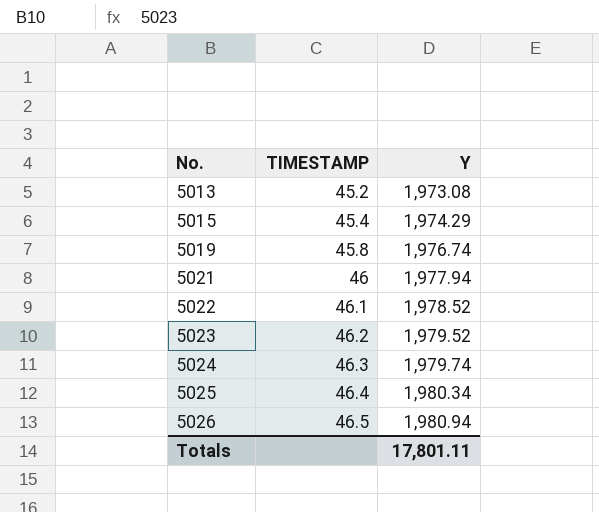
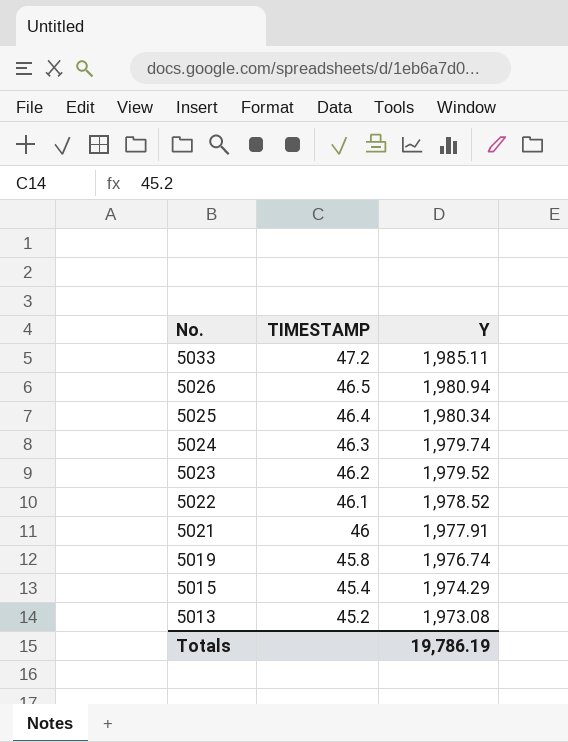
row order: No. ascending -> No. descending
row 5033: none -> 47.2 | 1,985.11
5021 | Y: 1,977.94 -> 1,977.91
Totals | Y: 17,801.11 -> 19,786.19

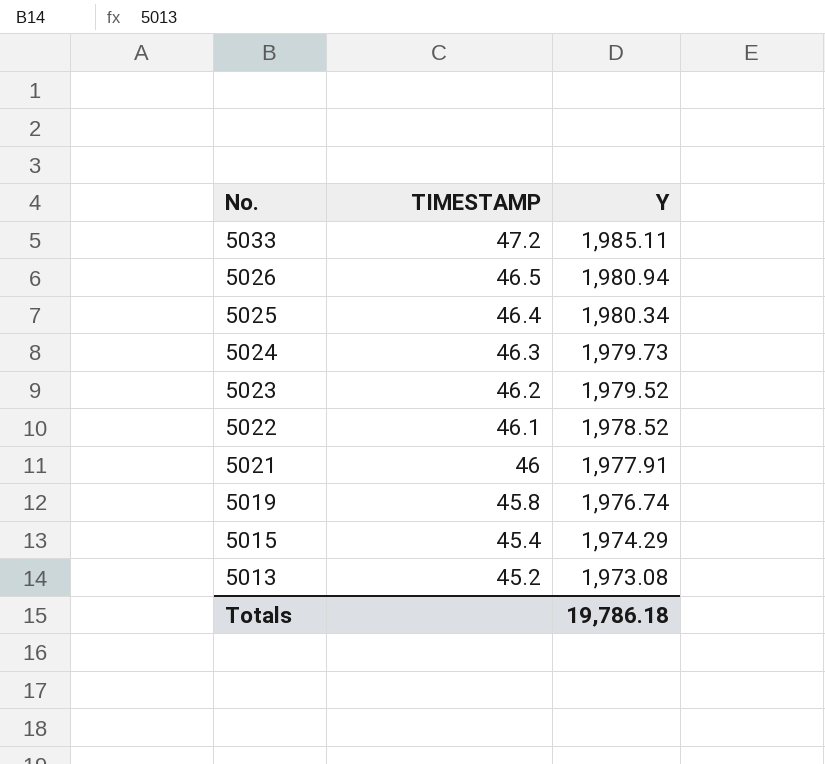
5024 | Y: 1,979.74 -> 1,979.73
Totals | Y: 19,786.19 -> 19,786.18

